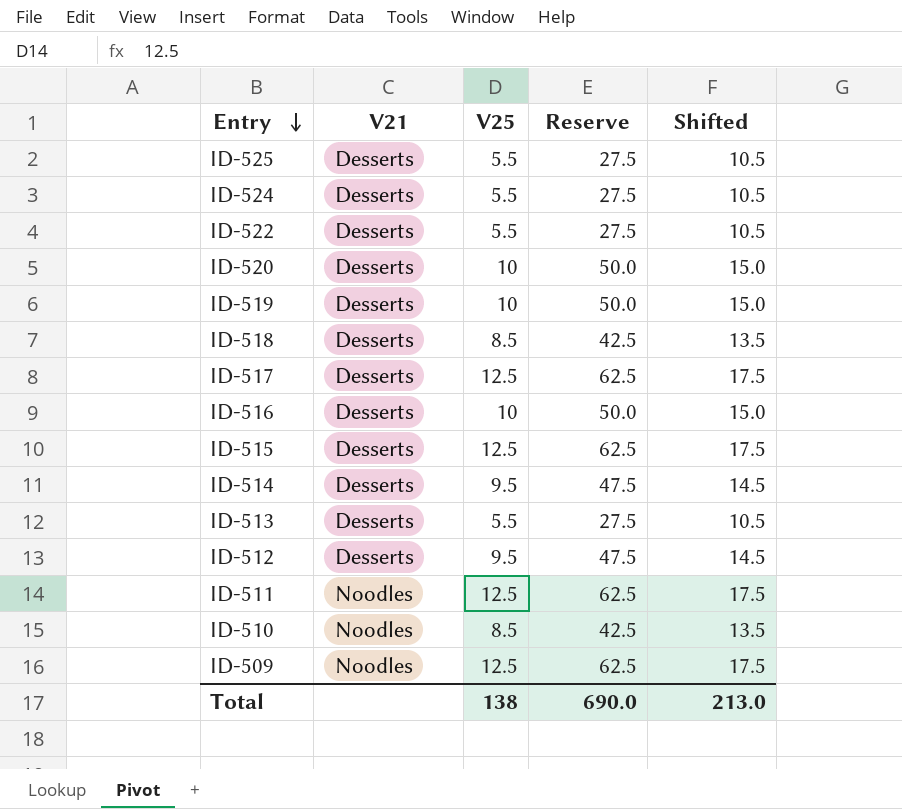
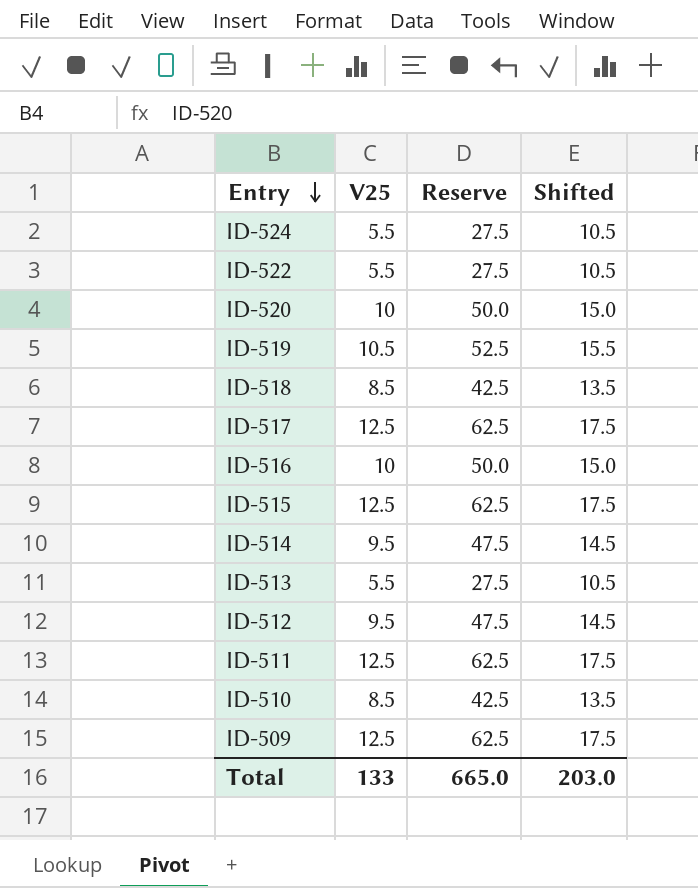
column V21 | position: 2 -> none
row ID-525: Desserts | 5.5 | 27.5 | 10.5 -> none
ID-519 | V25: 10 -> 10.5
ID-519 | Reserve: 50.0 -> 52.5
ID-519 | Shifted: 15.0 -> 15.5
Total | V25: 138 -> 133
Total | Reserve: 690.0 -> 665.0
Total | Shifted: 213.0 -> 203.0

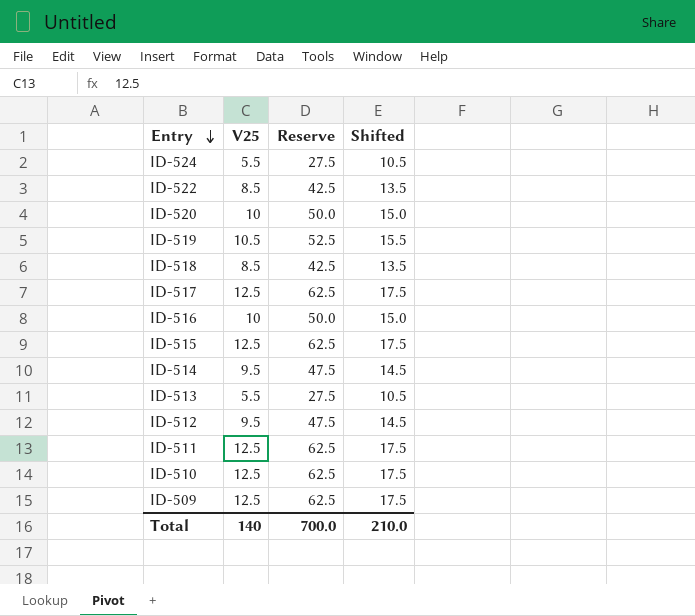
ID-522 | V25: 5.5 -> 8.5
ID-522 | Reserve: 27.5 -> 42.5
ID-522 | Shifted: 10.5 -> 13.5
ID-510 | V25: 8.5 -> 12.5
ID-510 | Reserve: 42.5 -> 62.5
ID-510 | Shifted: 13.5 -> 17.5
Total | V25: 133 -> 140
Total | Reserve: 665.0 -> 700.0
Total | Shifted: 203.0 -> 210.0

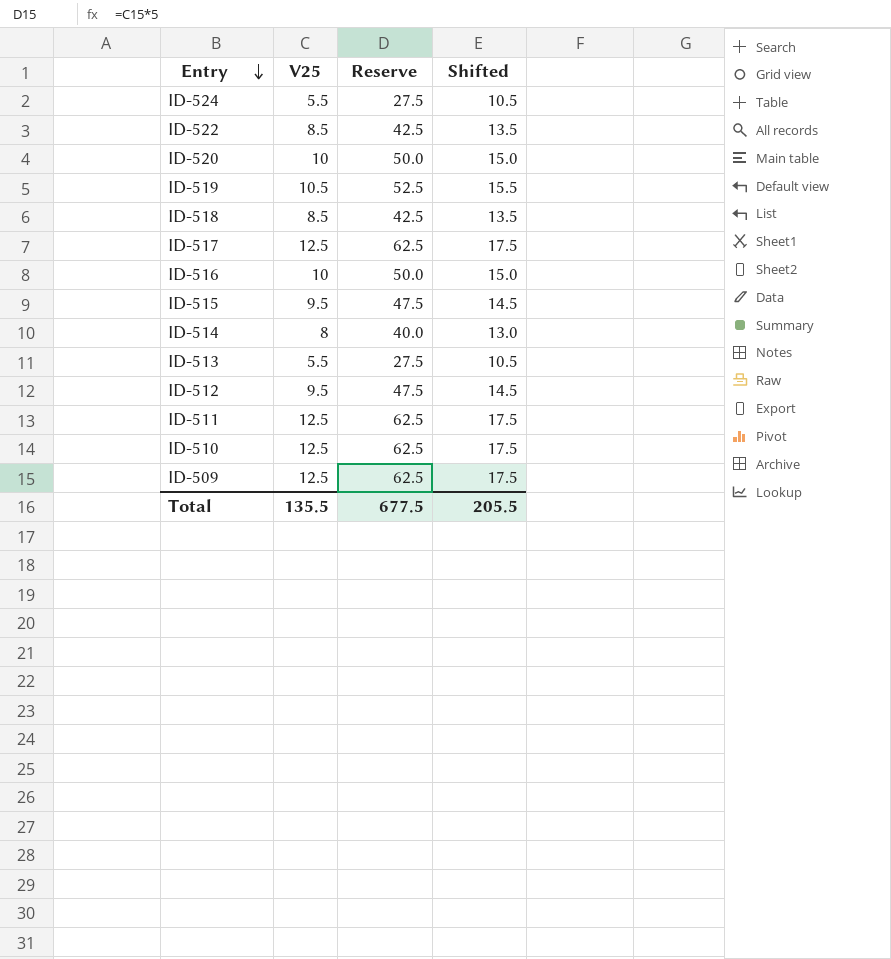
ID-515 | V25: 12.5 -> 9.5
ID-515 | Reserve: 62.5 -> 47.5
ID-515 | Shifted: 17.5 -> 14.5
ID-514 | V25: 9.5 -> 8
ID-514 | Reserve: 47.5 -> 40.0
ID-514 | Shifted: 14.5 -> 13.0
Total | V25: 140 -> 135.5
Total | Reserve: 700.0 -> 677.5
Total | Shifted: 210.0 -> 205.5

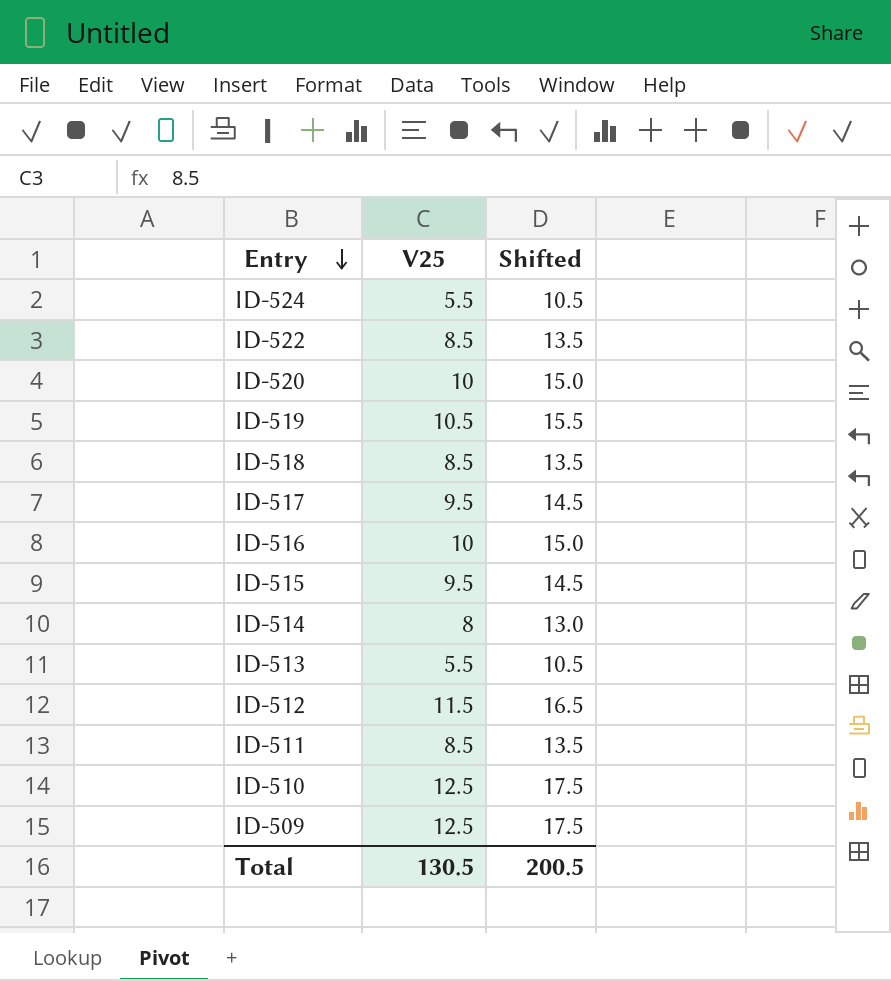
column Reserve | formula: [V25] * 5 -> none
ID-517 | V25: 12.5 -> 9.5
ID-517 | Shifted: 17.5 -> 14.5
ID-512 | V25: 9.5 -> 11.5
ID-512 | Shifted: 14.5 -> 16.5
ID-511 | V25: 12.5 -> 8.5
ID-511 | Shifted: 17.5 -> 13.5
Total | V25: 135.5 -> 130.5
Total | Shifted: 205.5 -> 200.5

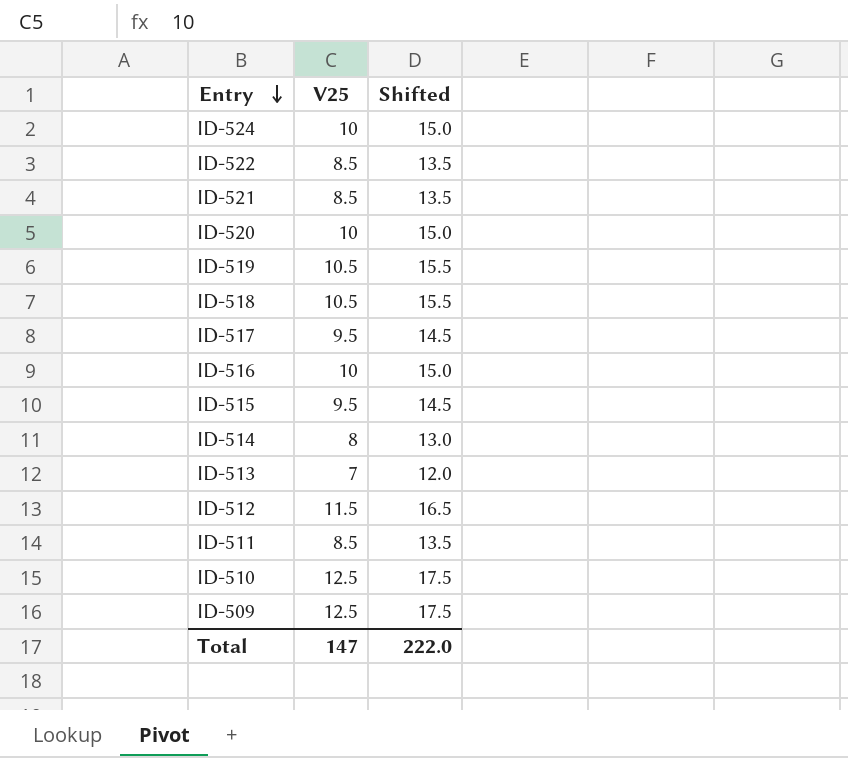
ID-524 | V25: 5.5 -> 10
ID-524 | Shifted: 10.5 -> 15.0
row ID-521: none -> 8.5 | 13.5
ID-518 | V25: 8.5 -> 10.5
ID-518 | Shifted: 13.5 -> 15.5
ID-513 | V25: 5.5 -> 7
ID-513 | Shifted: 10.5 -> 12.0
Total | V25: 130.5 -> 147
Total | Shifted: 200.5 -> 222.0

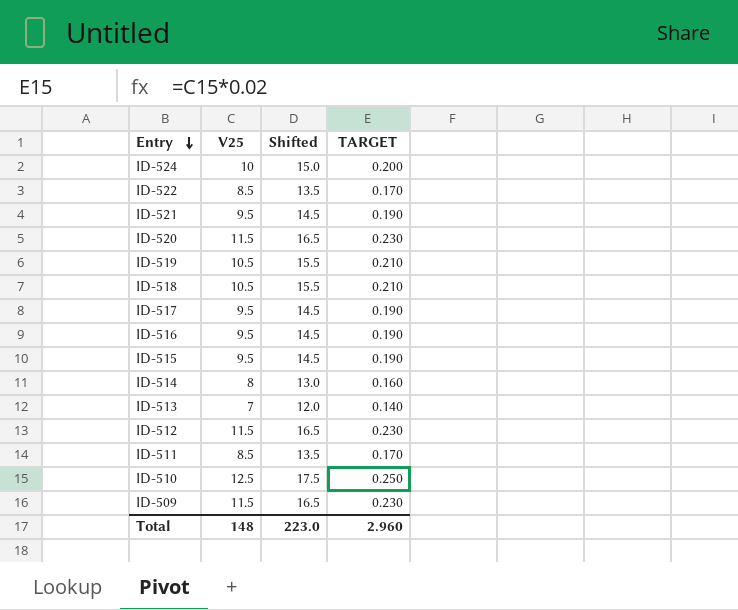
column TARGET | formula: none -> [V25] * 0.02
ID-521 | V25: 8.5 -> 9.5
ID-521 | Shifted: 13.5 -> 14.5
ID-520 | V25: 10 -> 11.5
ID-520 | Shifted: 15.0 -> 16.5
ID-516 | V25: 10 -> 9.5
ID-516 | Shifted: 15.0 -> 14.5
ID-509 | V25: 12.5 -> 11.5
ID-509 | Shifted: 17.5 -> 16.5
Total | V25: 147 -> 148
Total | Shifted: 222.0 -> 223.0

